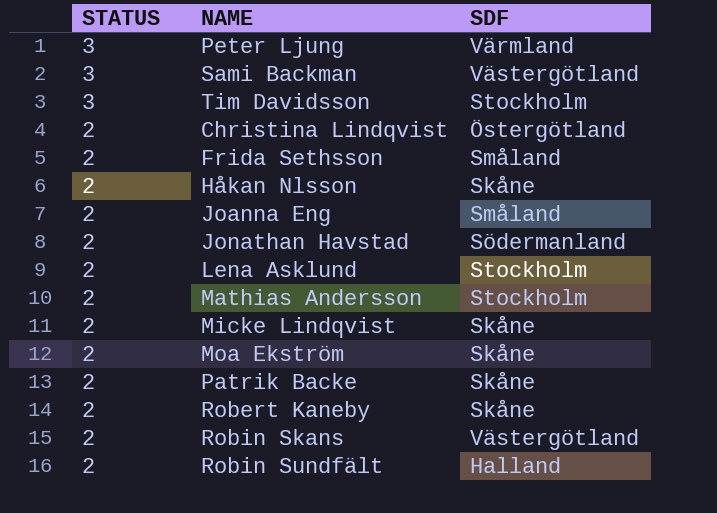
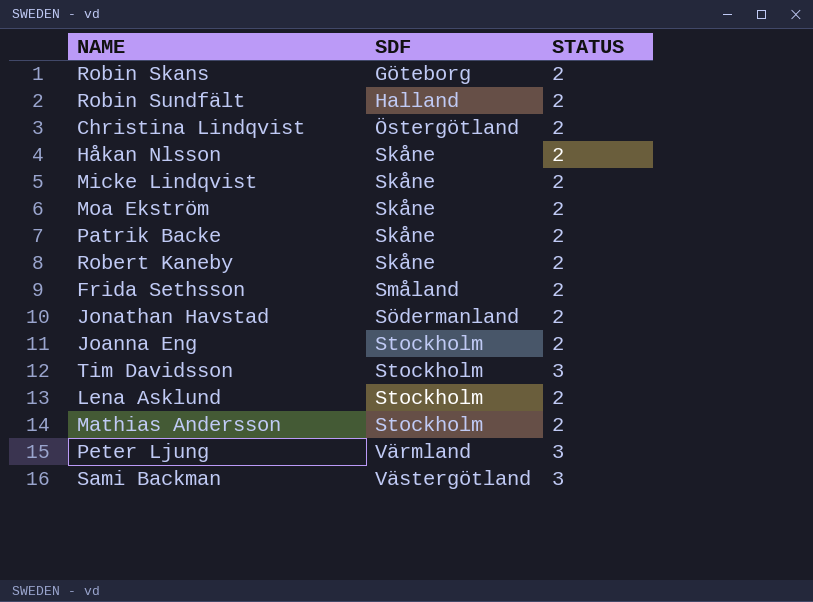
row order: STATUS descending -> SDF ascending
column STATUS | position: 1 -> 3
Robin Skans | SDF: Västergötland -> Göteborg
Joanna Eng | SDF: Småland -> Stockholm

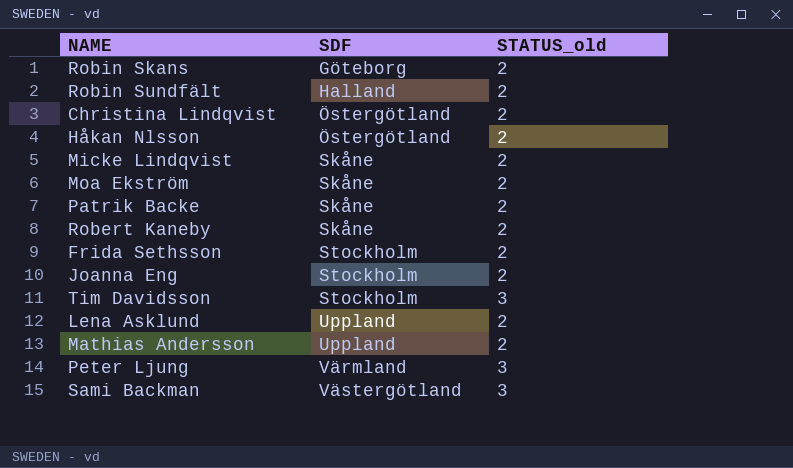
column name: STATUS -> STATUS_old
row Jonathan Havstad: Södermanland | 2 -> none
Håkan Nlsson | SDF: Skåne -> Östergötland
Frida Sethsson | SDF: Småland -> Stockholm
Lena Asklund | SDF: Stockholm -> Uppland
Mathias Andersson | SDF: Stockholm -> Uppland

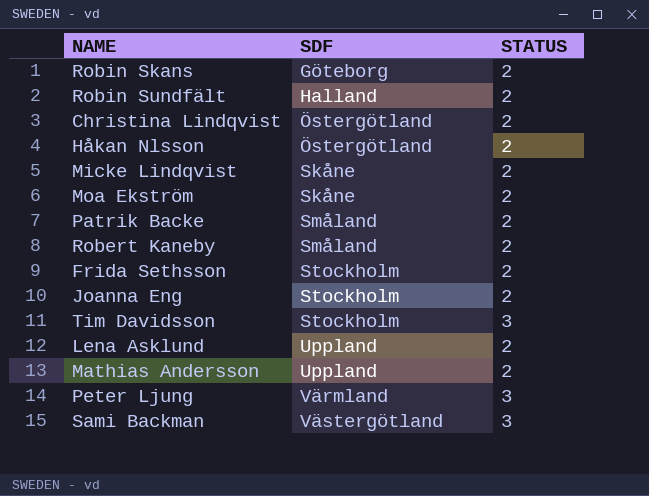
column name: STATUS_old -> STATUS
Patrik Backe | SDF: Skåne -> Småland
Robert Kaneby | SDF: Skåne -> Småland

